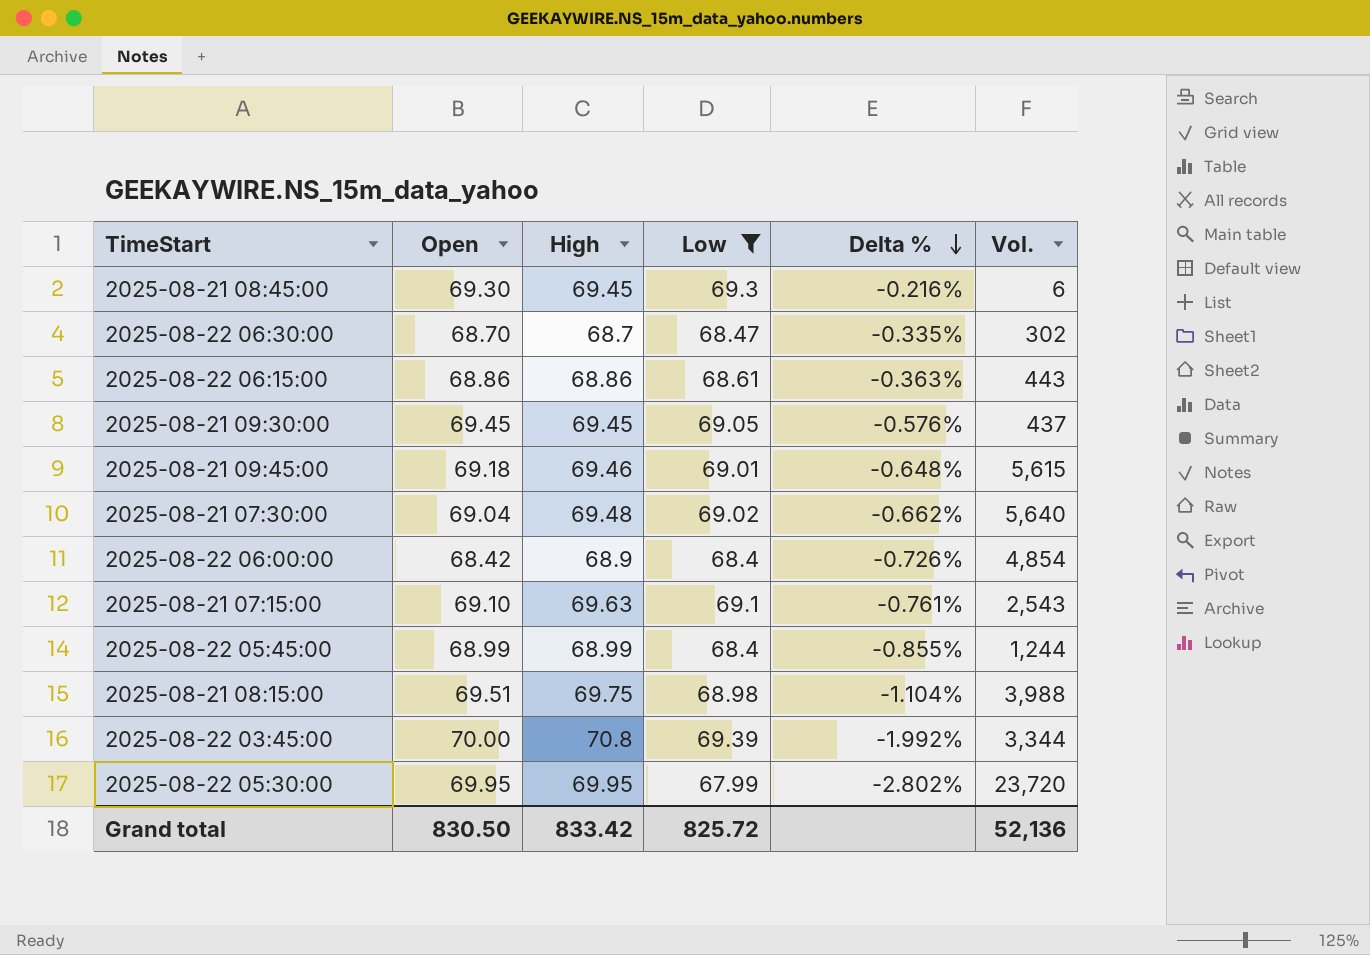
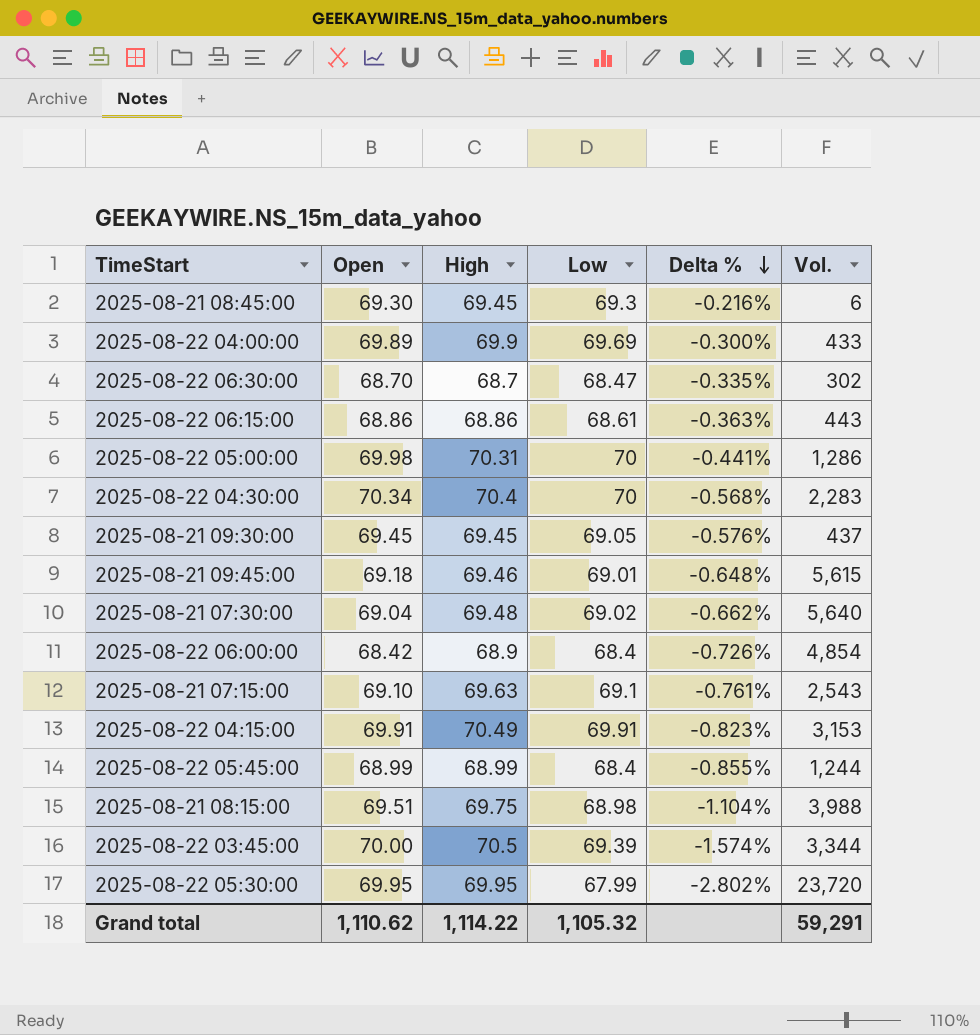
filter: Low <= 69.39 -> none
2025-08-22 03:45:00 | High: 70.8 -> 70.5
2025-08-22 03:45:00 | Delta %: -1.992% -> -1.574%
Grand total | Open: 830.50 -> 1,110.62
Grand total | High: 833.42 -> 1,114.22
Grand total | Low: 825.72 -> 1,105.32
Grand total | Vol.: 52,136 -> 59,291

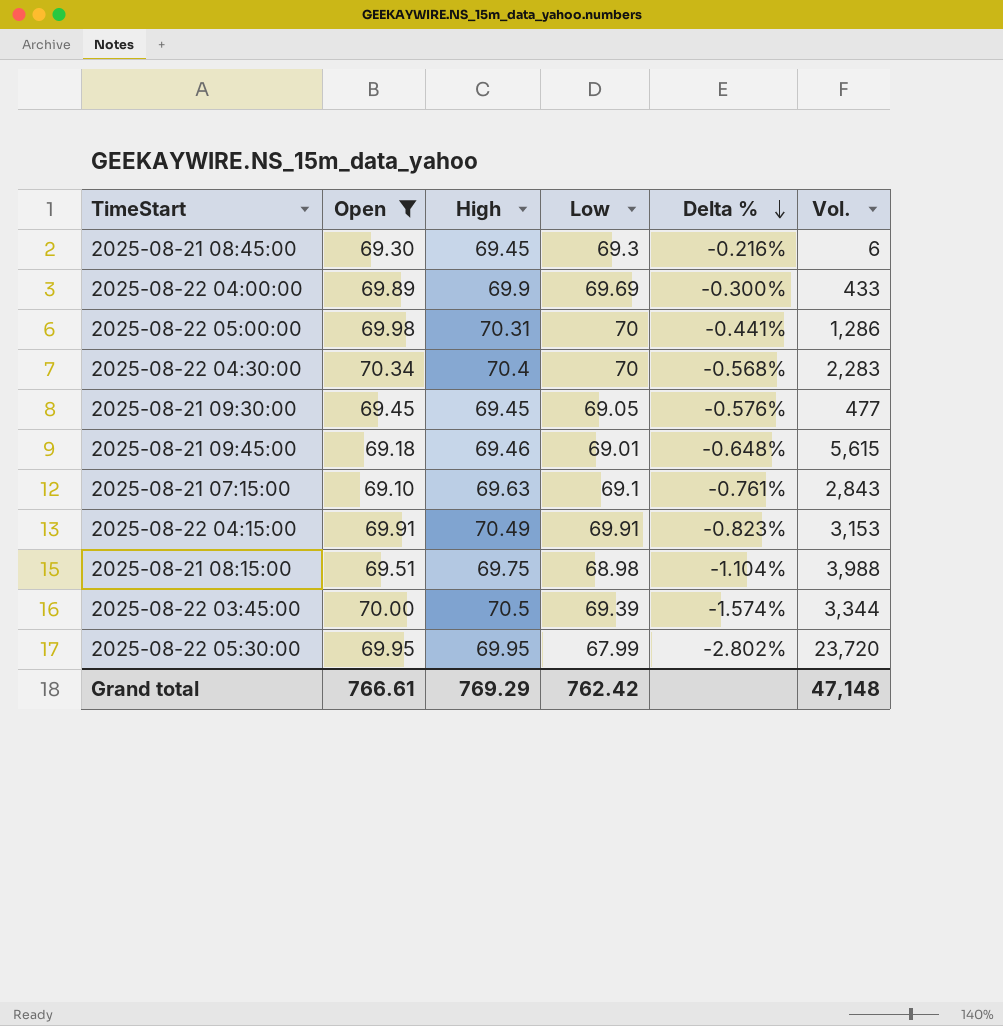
filter: none -> Open >= 69.10
2025-08-21 09:30:00 | Vol.: 437 -> 477
2025-08-21 07:15:00 | Vol.: 2,543 -> 2,843
Grand total | Open: 1,110.62 -> 766.61
Grand total | High: 1,114.22 -> 769.29
Grand total | Low: 1,105.32 -> 762.42
Grand total | Vol.: 59,291 -> 47,148

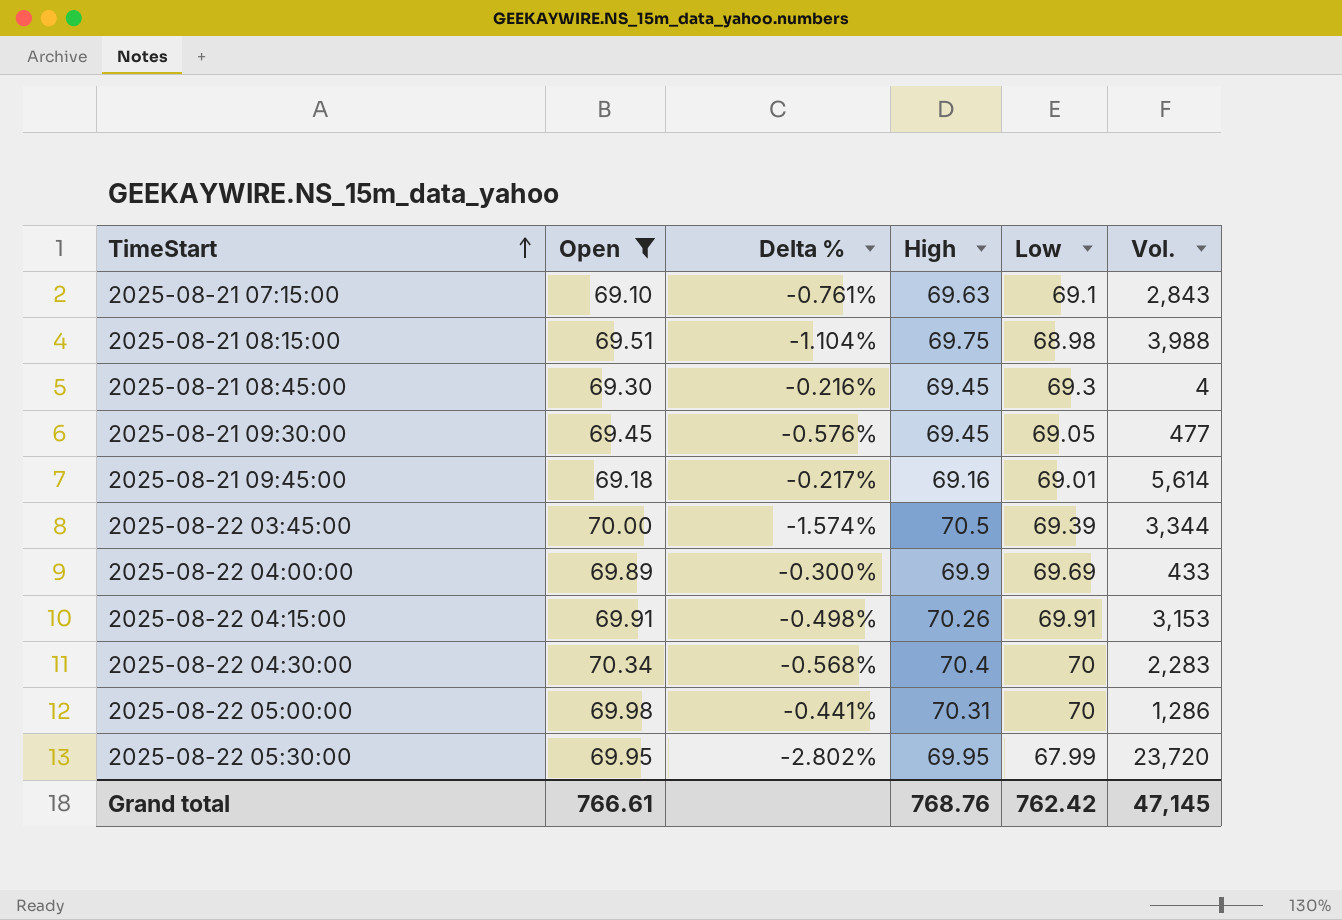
row order: Delta % descending -> TimeStart ascending
column Delta % | position: 5 -> 3
2025-08-21 08:45:00 | Vol.: 6 -> 4
2025-08-21 09:45:00 | Delta %: -0.648% -> -0.217%
2025-08-21 09:45:00 | High: 69.46 -> 69.16
2025-08-21 09:45:00 | Vol.: 5,615 -> 5,614
2025-08-22 04:15:00 | Delta %: -0.823% -> -0.498%
2025-08-22 04:15:00 | High: 70.49 -> 70.26
Grand total | High: 769.29 -> 768.76
Grand total | Vol.: 47,148 -> 47,145

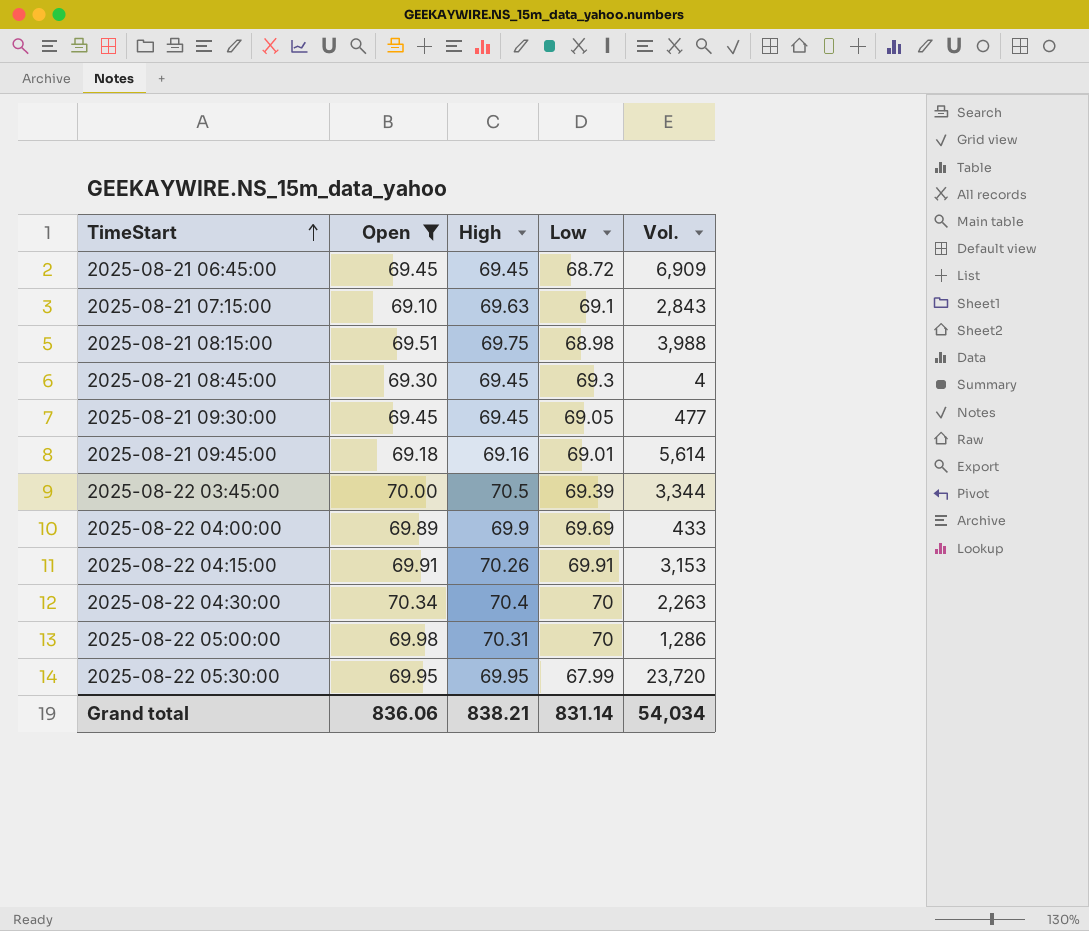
column Delta % | formula: ([Low] - [High]) / [High] -> none
row 2025-08-21 06:45:00: none -> 69.45 | 69.45 | 68.72 | 6,909
2025-08-22 04:30:00 | Vol.: 2,283 -> 2,263
Grand total | Open: 766.61 -> 836.06
Grand total | High: 768.76 -> 838.21
Grand total | Low: 762.42 -> 831.14
Grand total | Vol.: 47,145 -> 54,034

